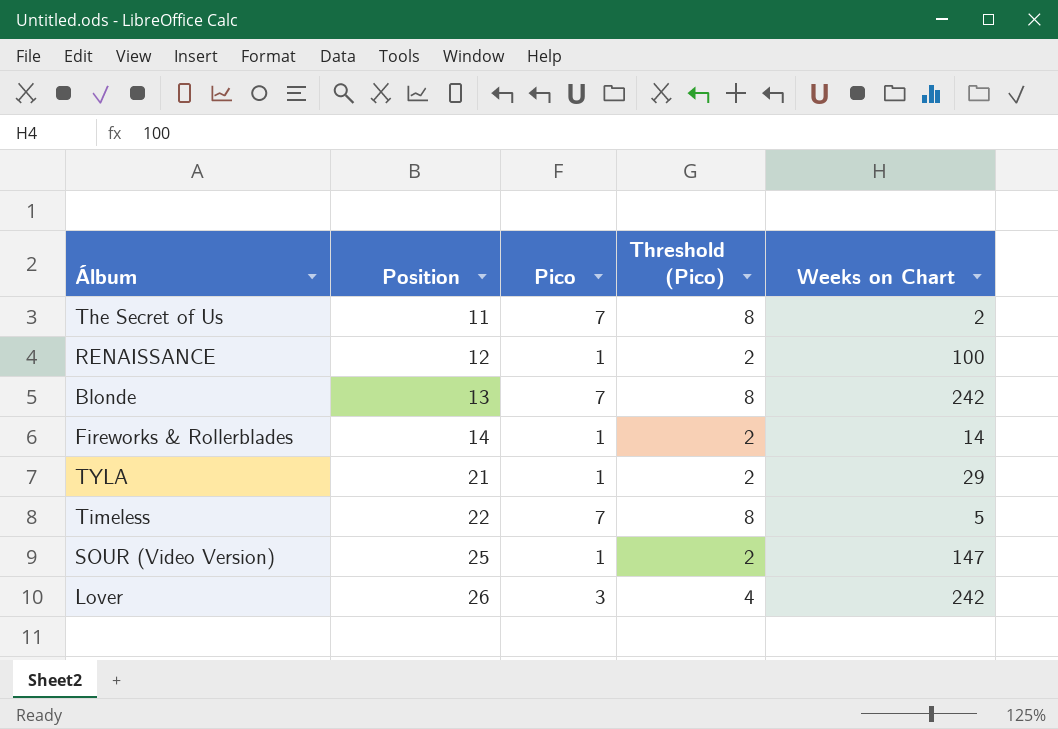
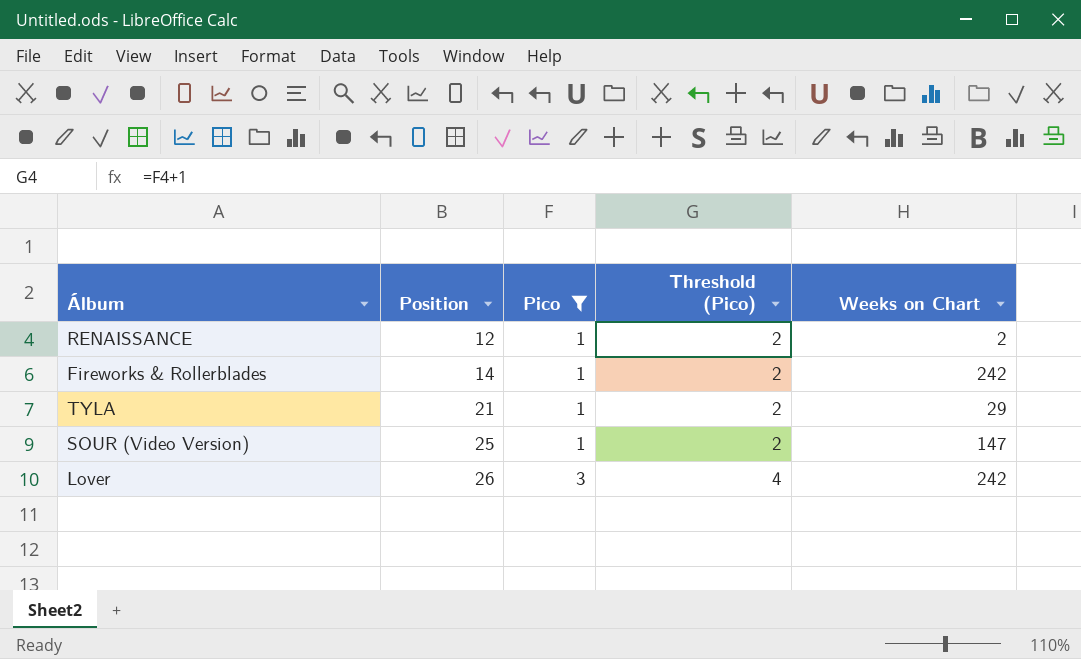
filter: none -> Pico != 7
RENAISSANCE | Weeks on Chart: 100 -> 2
Fireworks & Rollerblades | Weeks on Chart: 14 -> 242

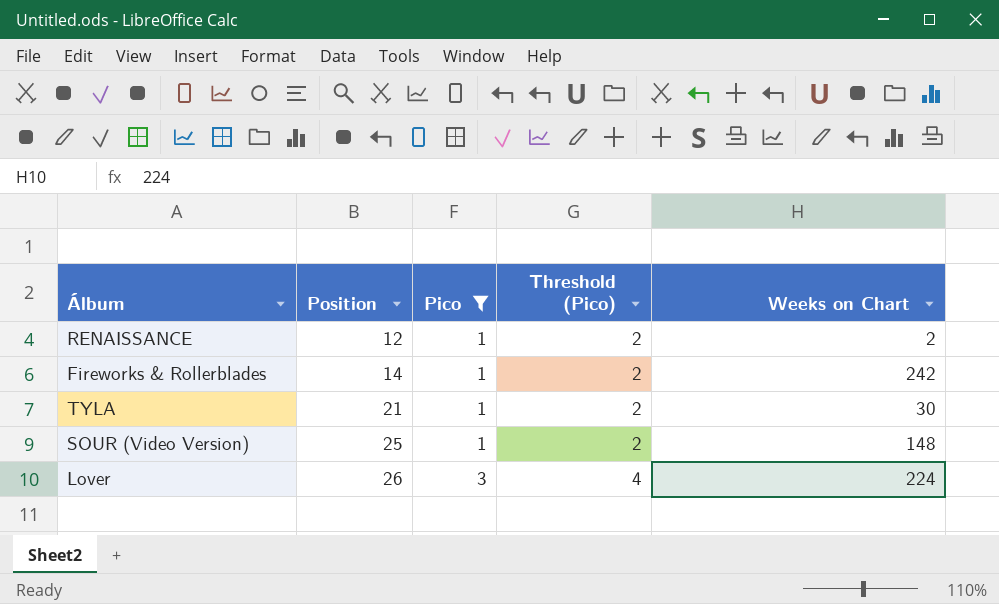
TYLA | Weeks on Chart: 29 -> 30
SOUR (Video Version) | Weeks on Chart: 147 -> 148
Lover | Weeks on Chart: 242 -> 224

